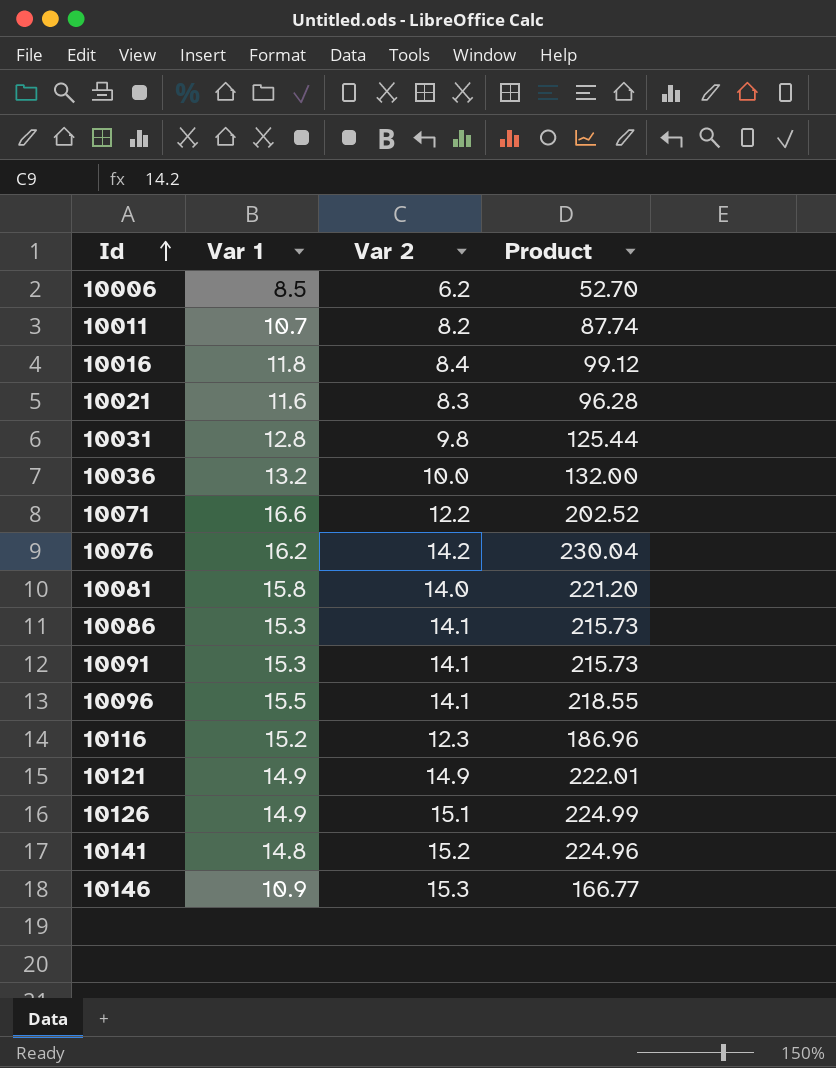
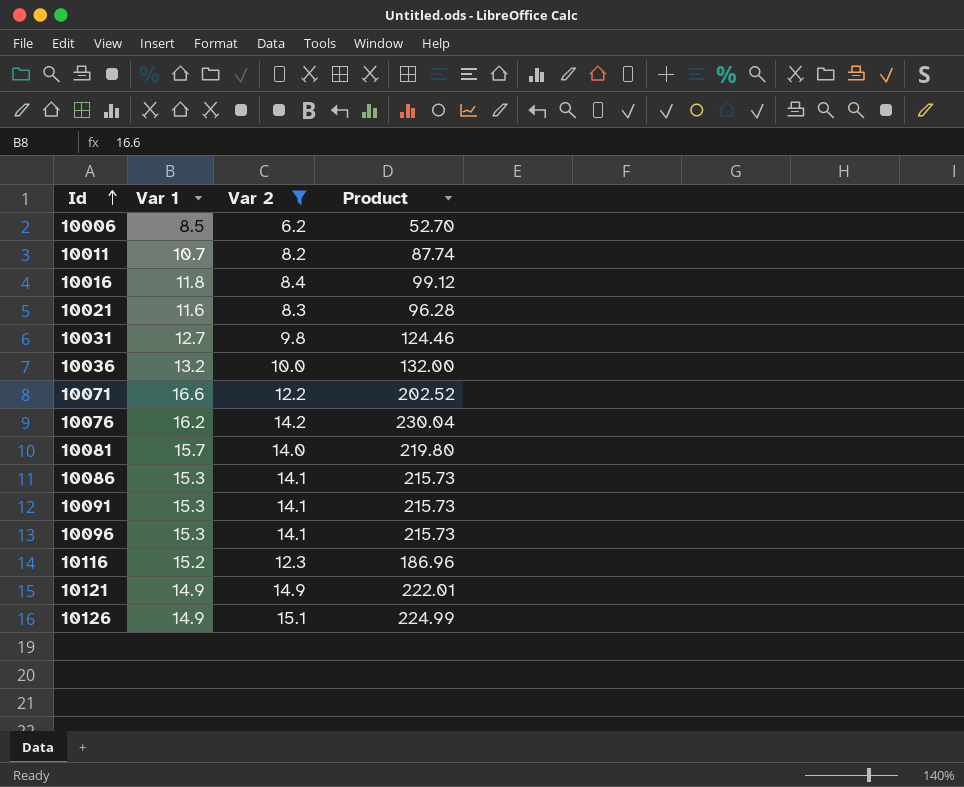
filter: none -> Var 2 <= 15.1
10031 | Var 1: 12.8 -> 12.7
10031 | Product: 125.44 -> 124.46
10081 | Var 1: 15.8 -> 15.7
10081 | Product: 221.20 -> 219.80
10096 | Var 1: 15.5 -> 15.3
10096 | Product: 218.55 -> 215.73

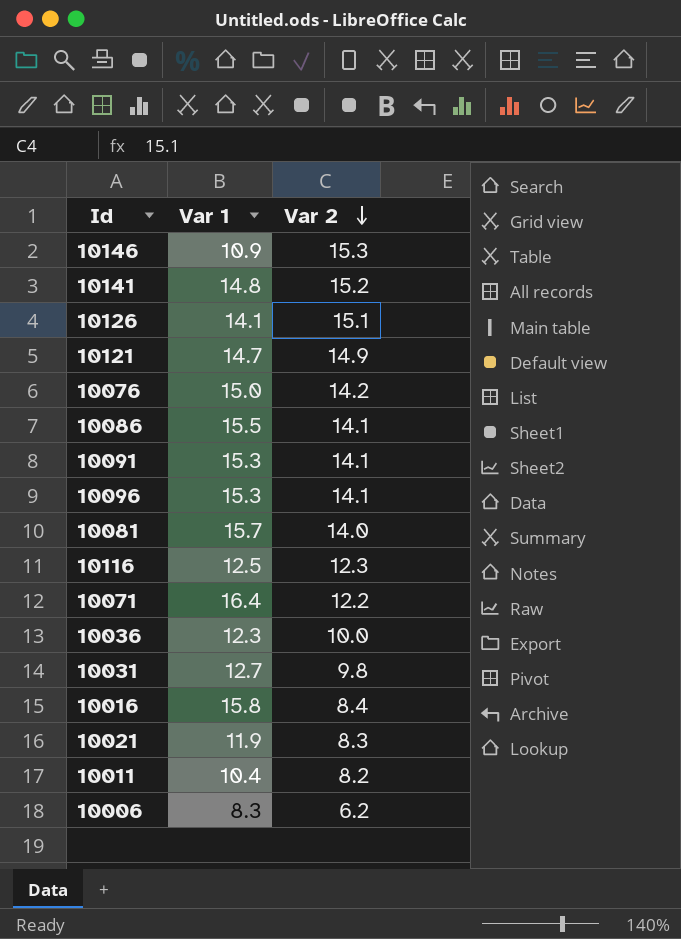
filter: Var 2 <= 15.1 -> none
row order: Id ascending -> Var 2 descending
column Product | formula: [Var 1] * [Var 2] -> none
10126 | Var 1: 14.9 -> 14.1
10121 | Var 1: 14.9 -> 14.7
10076 | Var 1: 16.2 -> 15.0
10086 | Var 1: 15.3 -> 15.5
10116 | Var 1: 15.2 -> 12.5
10071 | Var 1: 16.6 -> 16.4
10036 | Var 1: 13.2 -> 12.3
10016 | Var 1: 11.8 -> 15.8
10021 | Var 1: 11.6 -> 11.9
10011 | Var 1: 10.7 -> 10.4
10006 | Var 1: 8.5 -> 8.3

